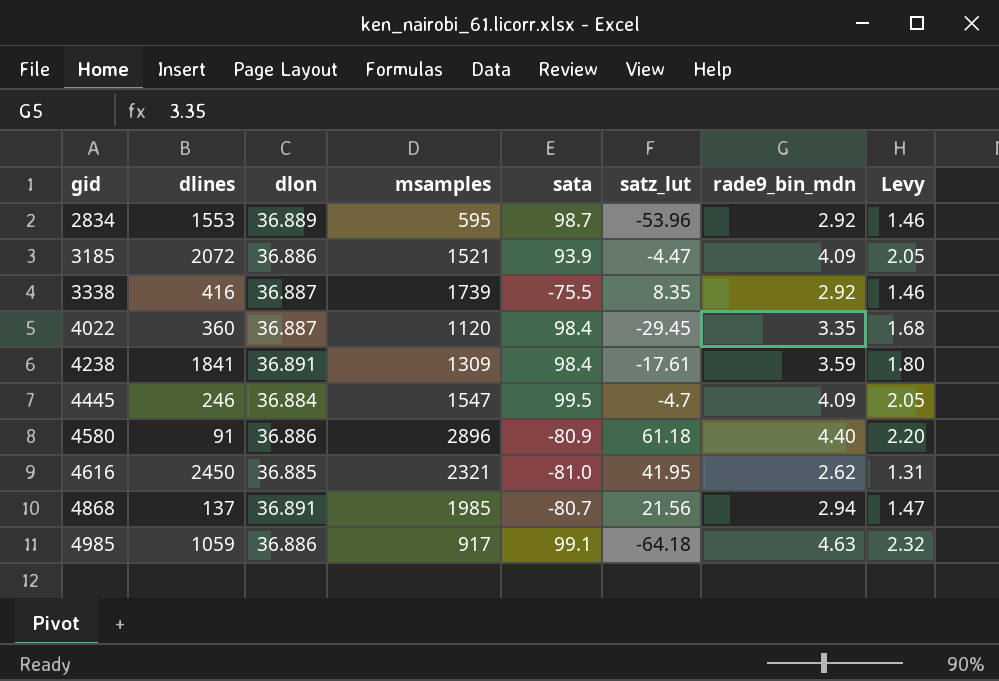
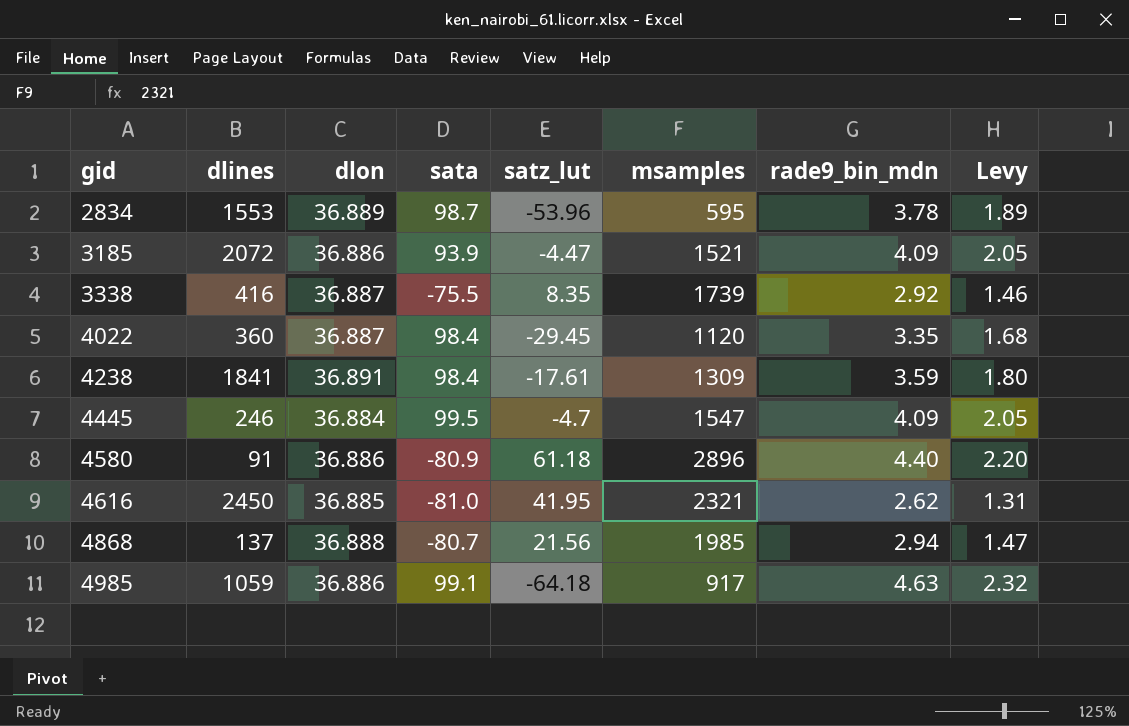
column msamples | position: 4 -> 6
2834 | rade9_bin_mdn: 2.92 -> 3.78
2834 | Levy: 1.46 -> 1.89
4868 | dlon: 36.891 -> 36.888

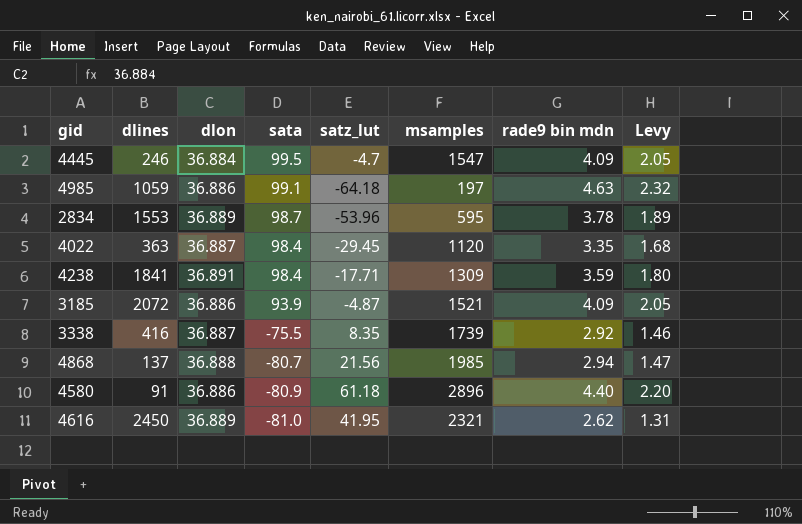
row order: gid ascending -> sata descending
column name: rade9_bin_mdn -> rade9 bin mdn
4985 | msamples: 917 -> 197
4022 | dlines: 360 -> 363
4238 | satz_lut: -17.61 -> -17.71
3185 | satz_lut: -4.47 -> -4.87
4616 | dlon: 36.885 -> 36.889

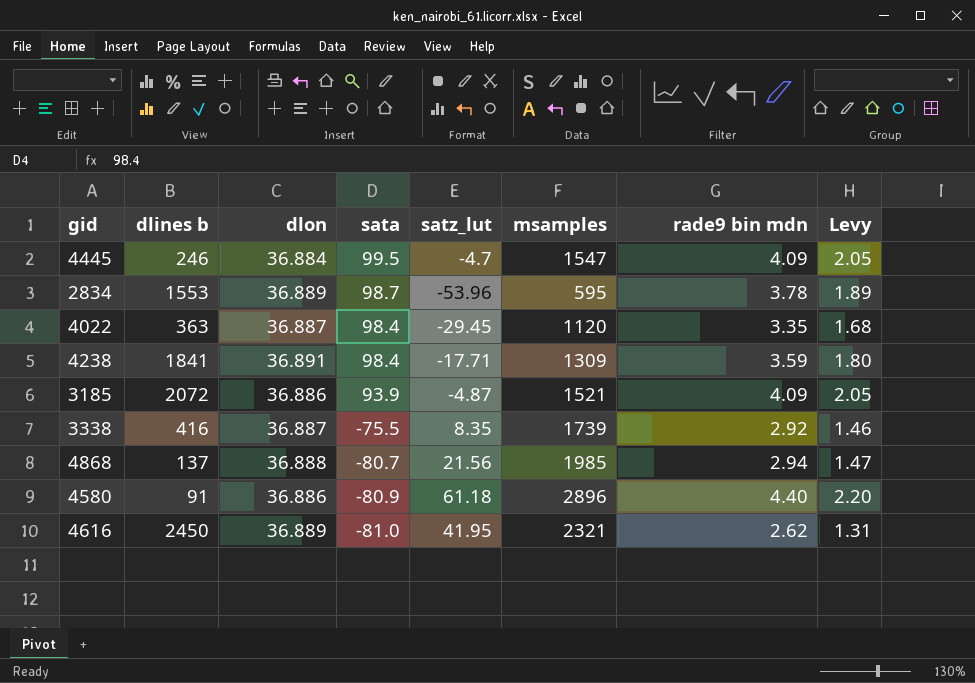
column name: dlines -> dlines b
row 4985: 1059 | 36.886 | 99.1 | -64.18 | 197 | 4.63 | 2.32 -> none

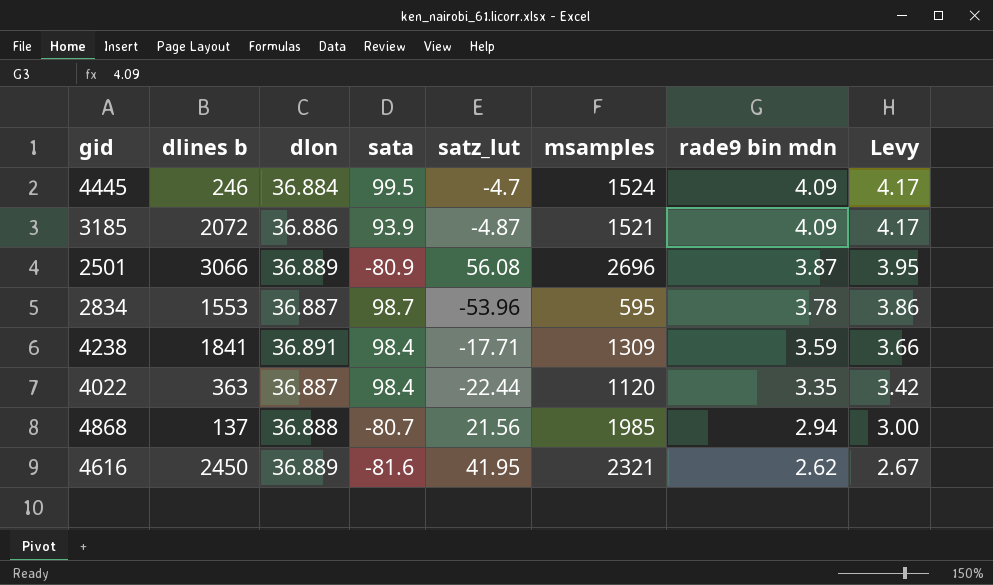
row order: sata descending -> rade9 bin mdn descending
column Levy | formula: [rade9 bin mdn] * 0.5 -> [rade9 bin mdn] * 1.02
row 3338: 416 | 36.887 | -75.5 | 8.35 | 1739 | 2.92 | 1.46 -> none
row 4580: 91 | 36.886 | -80.9 | 61.18 | 2896 | 4.40 | 2.20 -> none
4445 | msamples: 1547 -> 1524
row 2501: none -> 3066 | 36.889 | -80.9 | 56.08 | 2696 | 3.87 | 3.95
2834 | dlon: 36.889 -> 36.887
4022 | satz_lut: -29.45 -> -22.44
4616 | sata: -81.0 -> -81.6

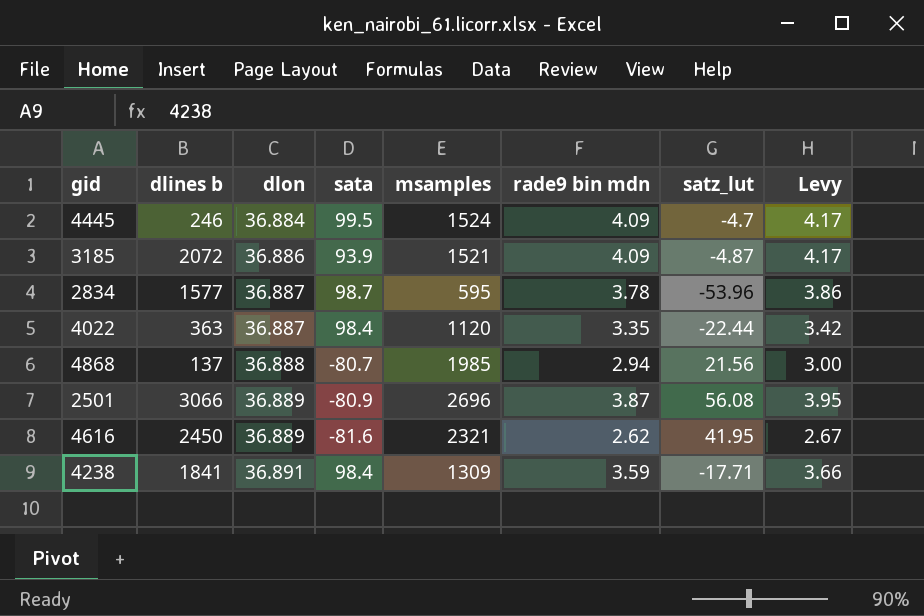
row order: rade9 bin mdn descending -> dlon ascending
column satz_lut | position: 5 -> 7
2834 | dlines b: 1553 -> 1577

